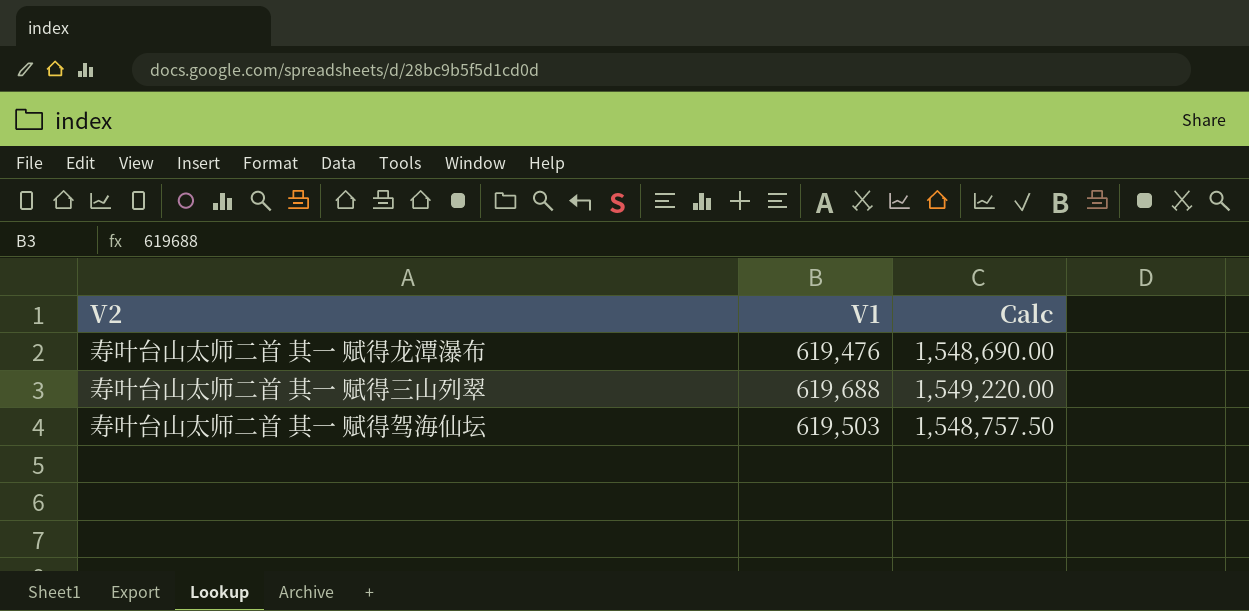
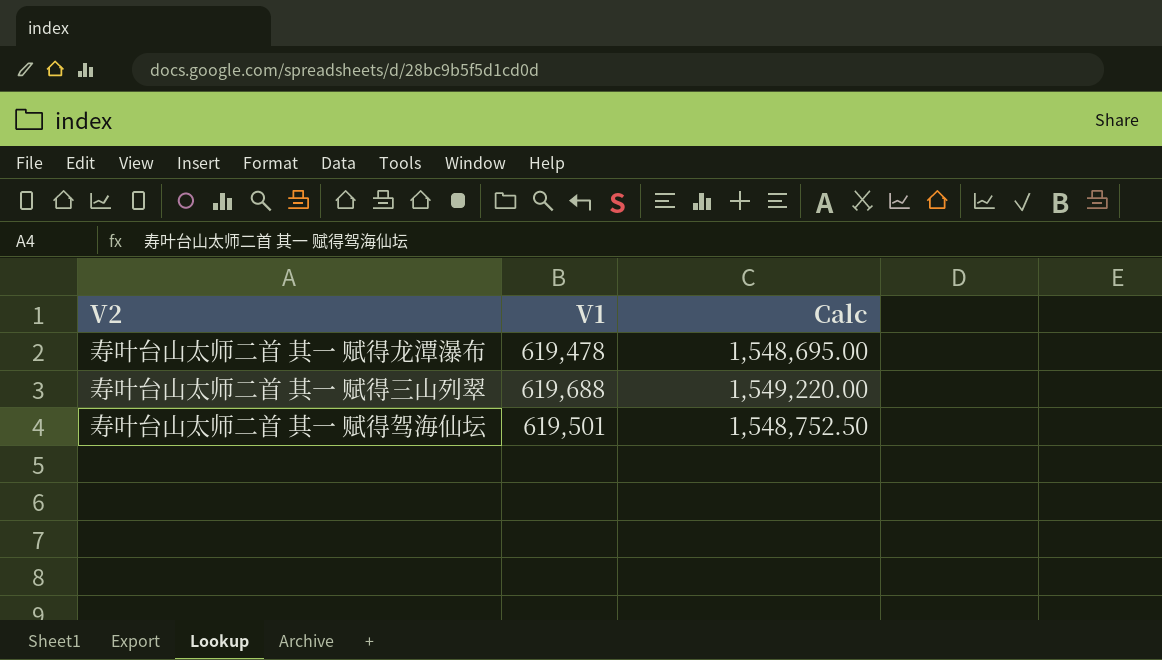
寿叶台山太师二首 其一 赋得龙潭瀑布 | V1: 619,476 -> 619,478
寿叶台山太师二首 其一 赋得龙潭瀑布 | Calc: 1,548,690.00 -> 1,548,695.00
寿叶台山太师二首 其一 赋得驾海仙坛 | V1: 619,503 -> 619,501
寿叶台山太师二首 其一 赋得驾海仙坛 | Calc: 1,548,757.50 -> 1,548,752.50

